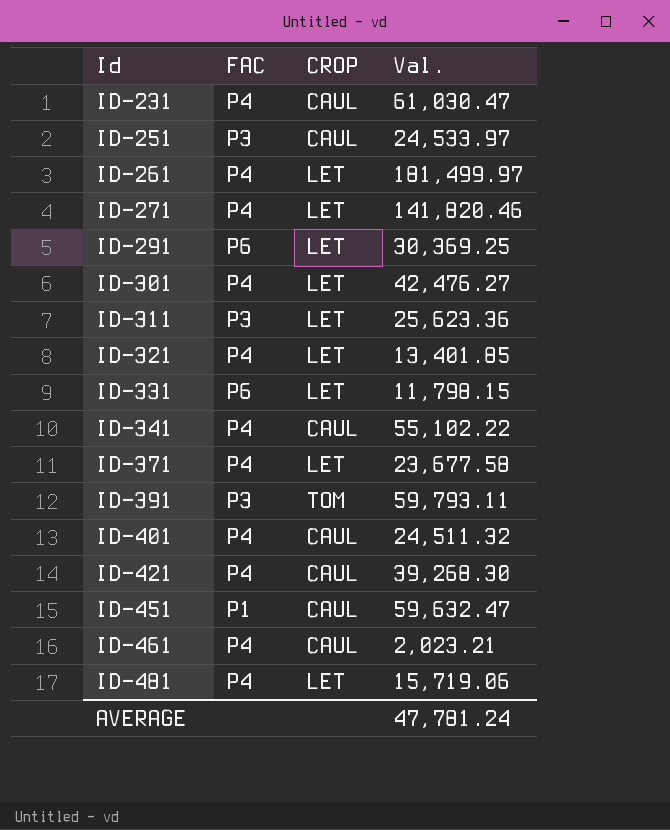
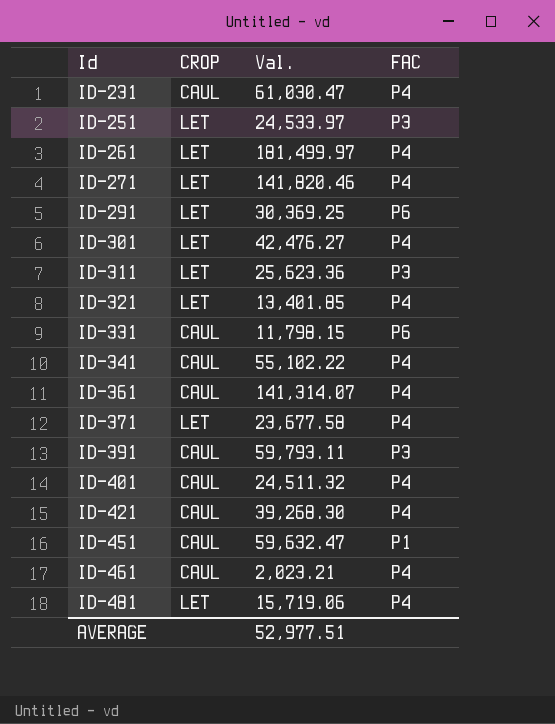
column FAC | position: 2 -> 4
ID-251 | CROP: CAUL -> LET
ID-331 | CROP: LET -> CAUL
row ID-361: none -> CAUL | 141,314.07 | P4
ID-391 | CROP: TOM -> CAUL
AVERAGE | Val.: 47,781.24 -> 52,977.51

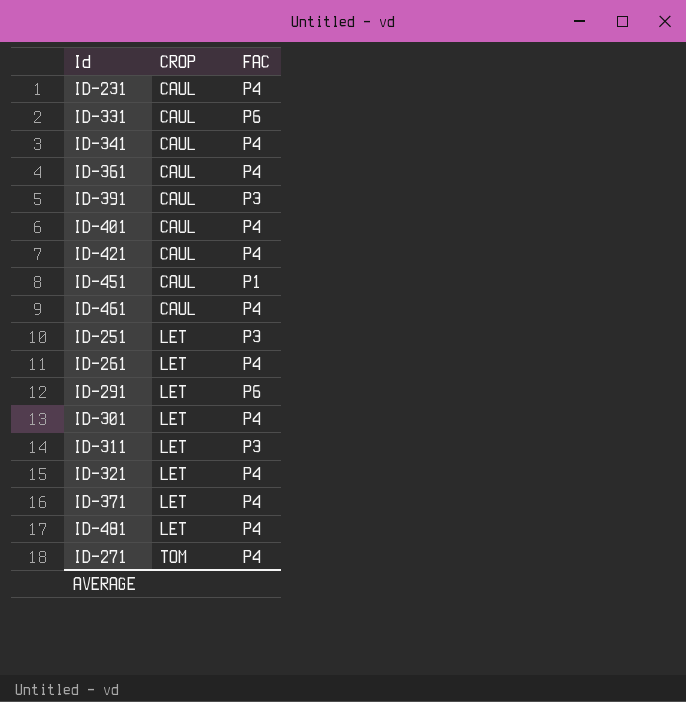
row order: Id ascending -> CROP ascending
column Val. | position: 3 -> none
ID-271 | CROP: LET -> TOM

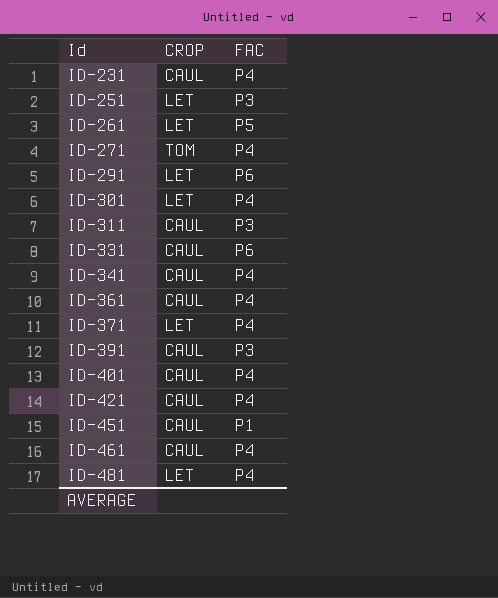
row order: CROP ascending -> Id ascending
row ID-321: LET | P4 -> none
ID-261 | FAC: P4 -> P5
ID-311 | CROP: LET -> CAUL

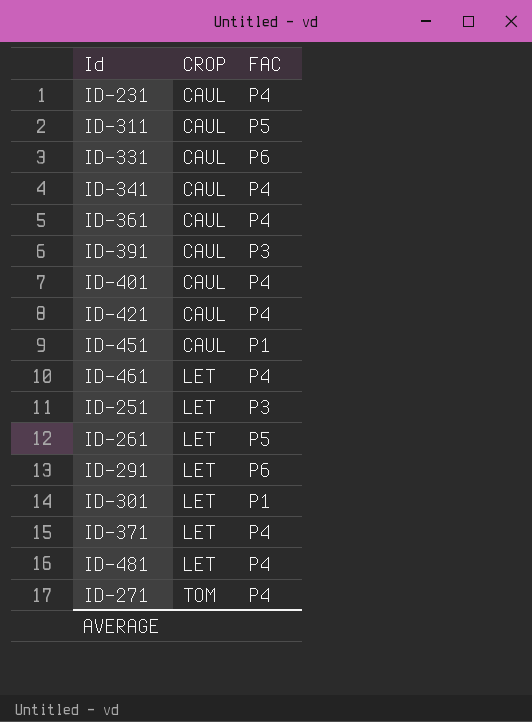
row order: Id ascending -> CROP ascending
ID-311 | FAC: P3 -> P5
ID-461 | CROP: CAUL -> LET
ID-301 | FAC: P4 -> P1

